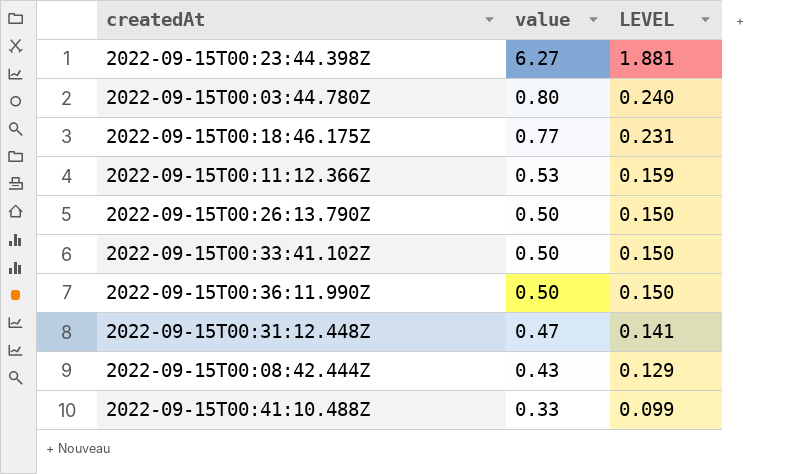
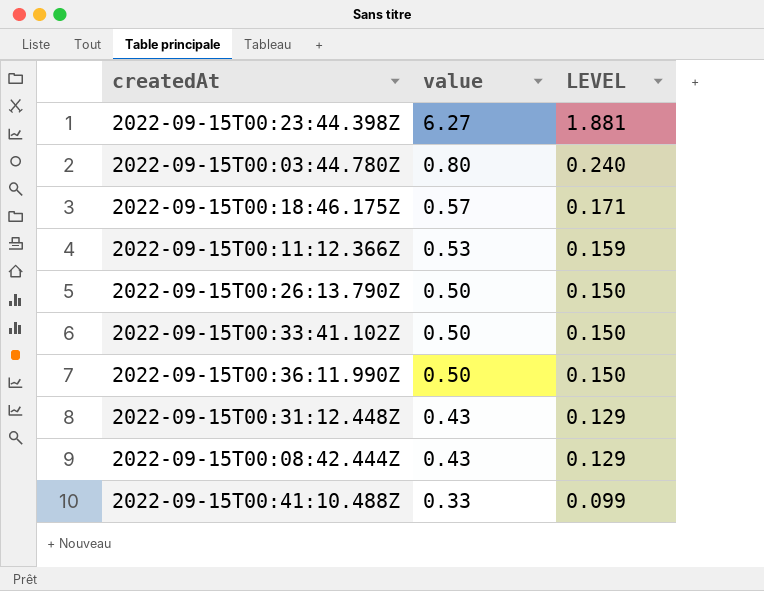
2022-09-15T00:18:46.175Z | value: 0.77 -> 0.57
2022-09-15T00:18:46.175Z | LEVEL: 0.231 -> 0.171
2022-09-15T00:31:12.448Z | value: 0.47 -> 0.43
2022-09-15T00:31:12.448Z | LEVEL: 0.141 -> 0.129

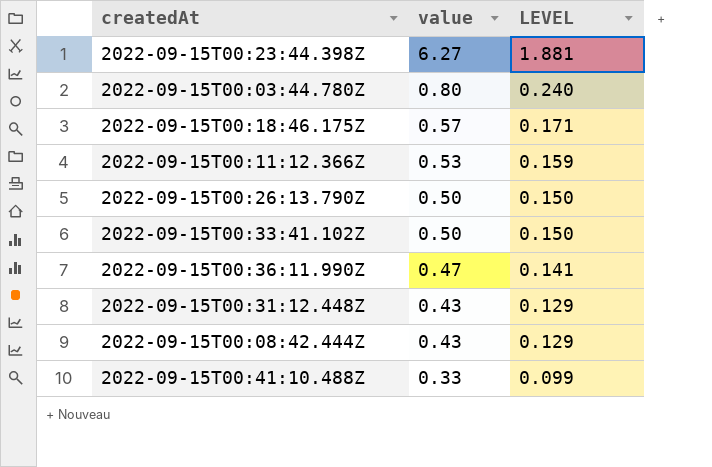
2022-09-15T00:36:11.990Z | value: 0.50 -> 0.47
2022-09-15T00:36:11.990Z | LEVEL: 0.150 -> 0.141

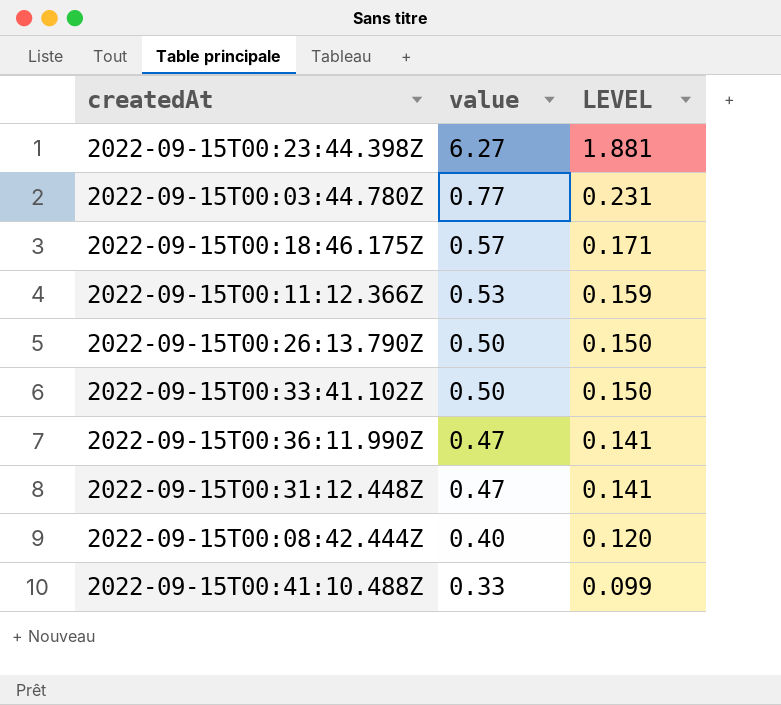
2022-09-15T00:03:44.780Z | value: 0.80 -> 0.77
2022-09-15T00:03:44.780Z | LEVEL: 0.240 -> 0.231
2022-09-15T00:31:12.448Z | value: 0.43 -> 0.47
2022-09-15T00:31:12.448Z | LEVEL: 0.129 -> 0.141
2022-09-15T00:08:42.444Z | value: 0.43 -> 0.40
2022-09-15T00:08:42.444Z | LEVEL: 0.129 -> 0.120

